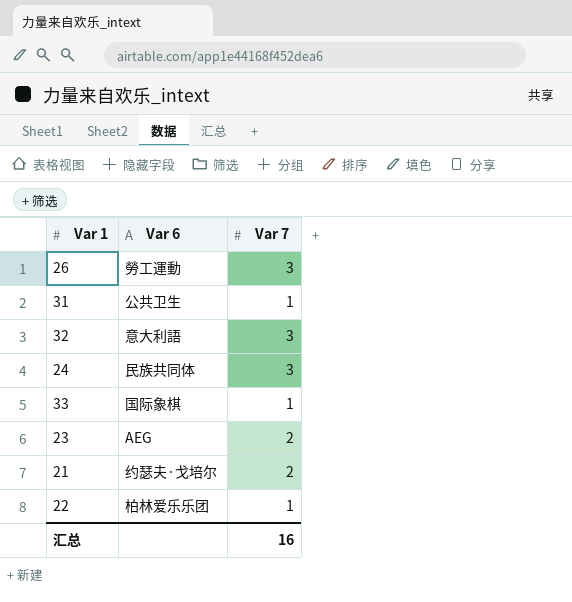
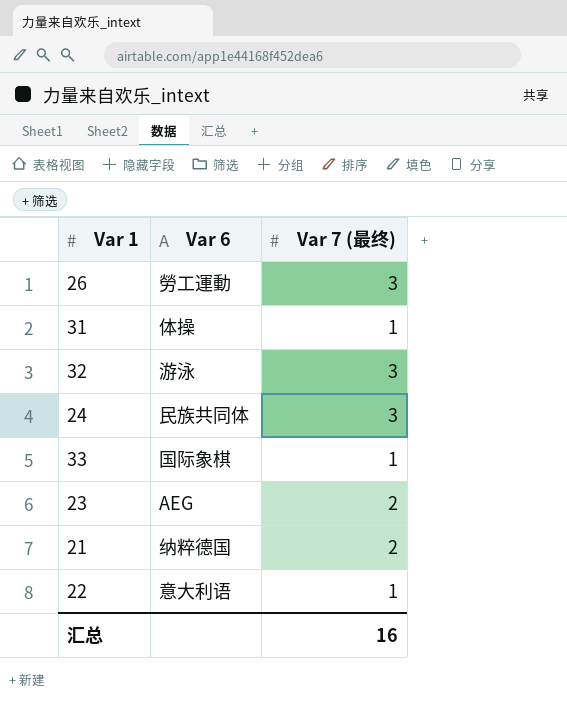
column name: Var 7 -> Var 7 (最终)
31 | Var 6: 公共卫生 -> 体操
32 | Var 6: 意大利語 -> 游泳
21 | Var 6: 约瑟夫·戈培尔 -> 纳粹德国
22 | Var 6: 柏林爱乐乐团 -> 意大利语

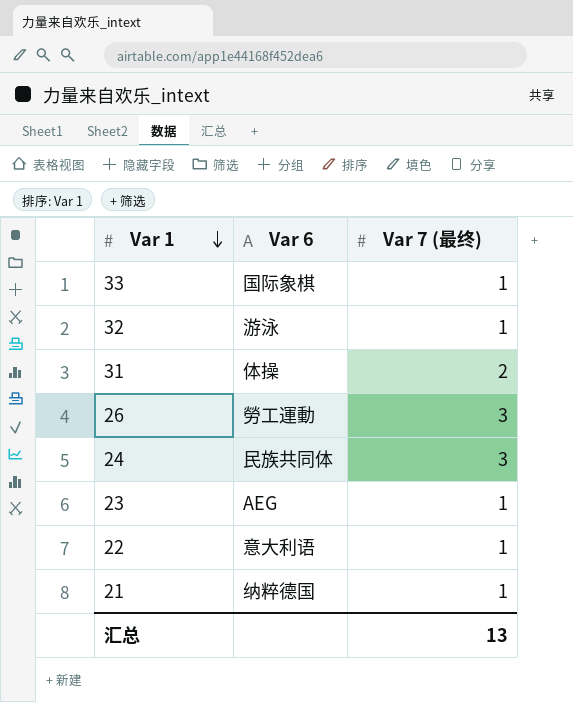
row order: none -> Var 1 descending
32 | Var 7 (最终): 3 -> 1
31 | Var 7 (最终): 1 -> 2
23 | Var 7 (最终): 2 -> 1
21 | Var 7 (最终): 2 -> 1
汇总 | Var 7 (最终): 16 -> 13

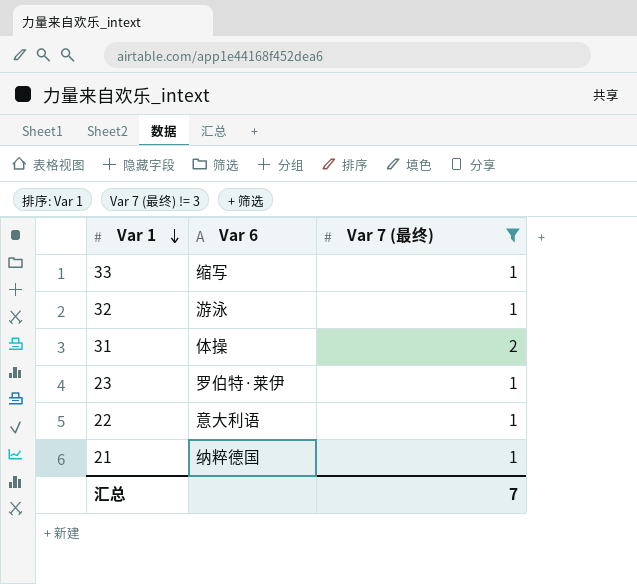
filter: none -> Var 7 (最终) != 3
33 | Var 6: 国际象棋 -> 缩写
23 | Var 6: AEG -> 罗伯特·莱伊
汇总 | Var 7 (最终): 13 -> 7

